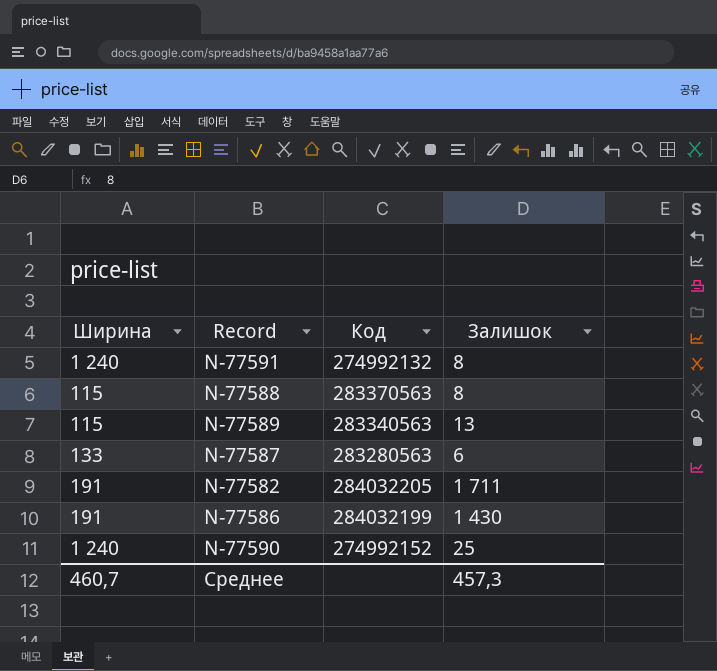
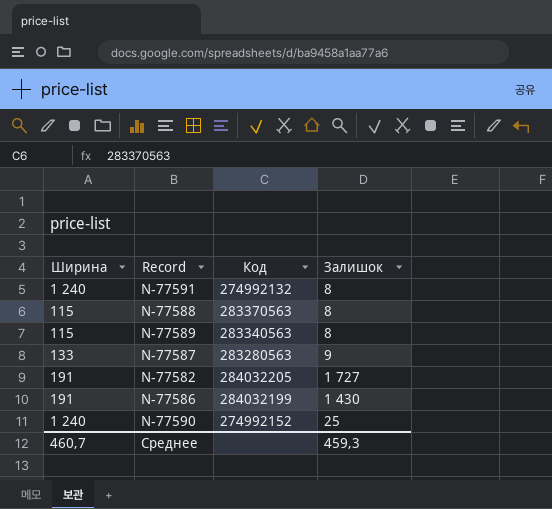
N-77589 | Залишок: 13 -> 8
N-77587 | Залишок: 6 -> 9
N-77582 | Залишок: 1 711 -> 1 727
Среднее | Залишок: 457,3 -> 459,3

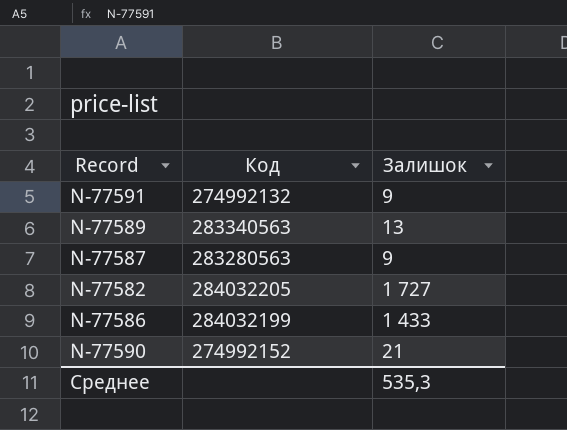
column Ширина | position: 1 -> none
row N-77588: 115 | 283370563 | 8 -> none
N-77591 | Залишок: 8 -> 9
N-77589 | Залишок: 8 -> 13
N-77586 | Залишок: 1 430 -> 1 433
N-77590 | Залишок: 25 -> 21
Среднее | Залишок: 459,3 -> 535,3

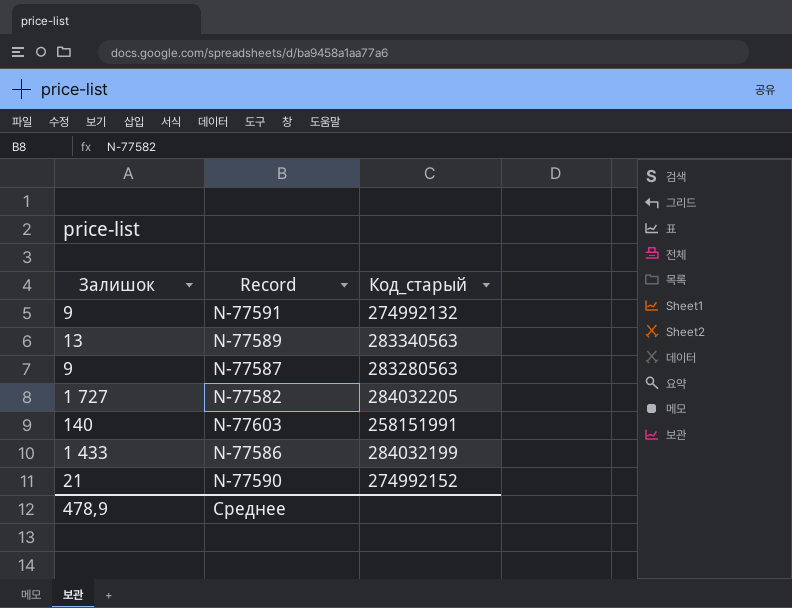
column Залишок | position: 3 -> 1
column name: Код -> Код_старый
row N-77603: none -> 140 | 258151991
Среднее | Залишок: 535,3 -> 478,9

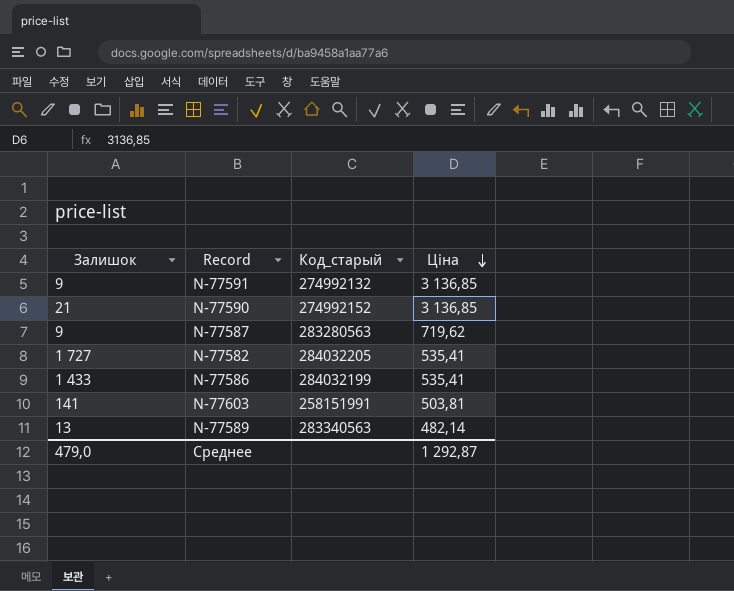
row order: none -> Ціна descending
column Ціна | position: none -> 4
N-77603 | Залишок: 140 -> 141
Среднее | Залишок: 478,9 -> 479,0

